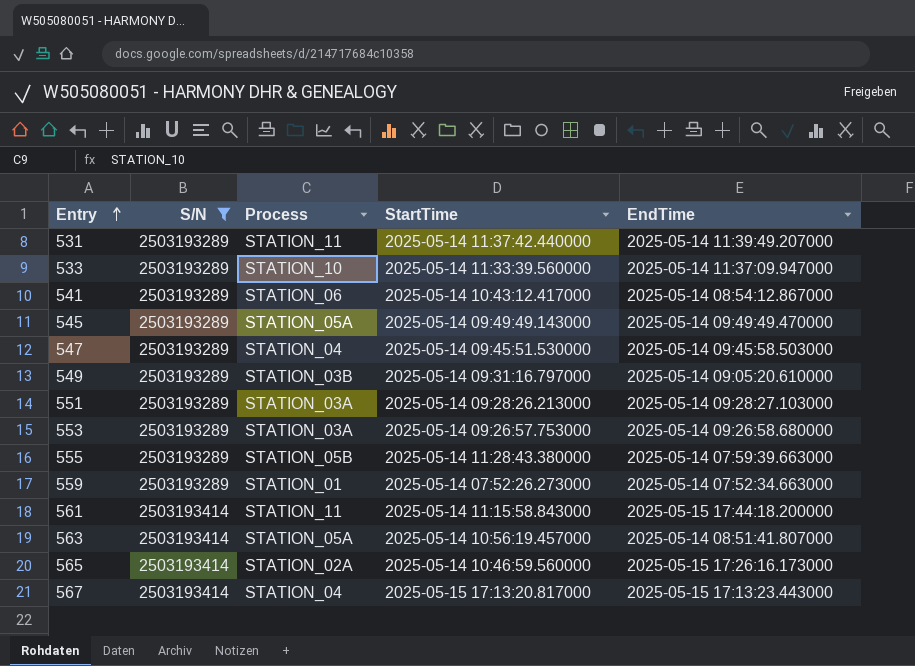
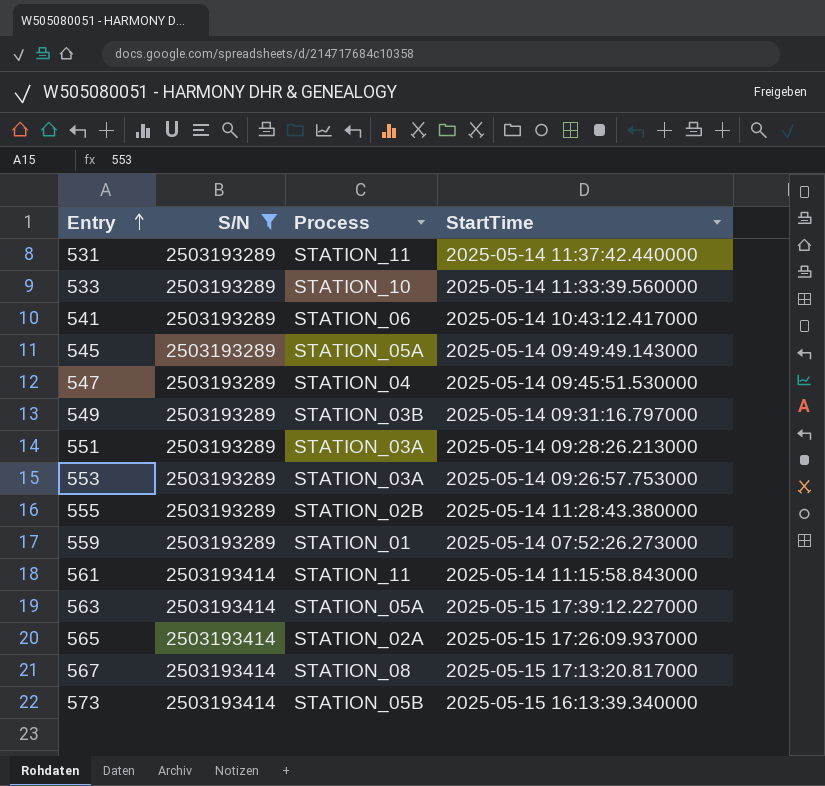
column EndTime | position: 5 -> none
555 | Process: STATION_05B -> STATION_02B
563 | StartTime: 2025-05-14 10:56:19.457000 -> 2025-05-15 17:39:12.227000
565 | StartTime: 2025-05-14 10:46:59.560000 -> 2025-05-15 17:26:09.937000
567 | Process: STATION_04 -> STATION_08
row 573: none -> 2503193414 | STATION_05B | 2025-05-15 16:13:39.340000

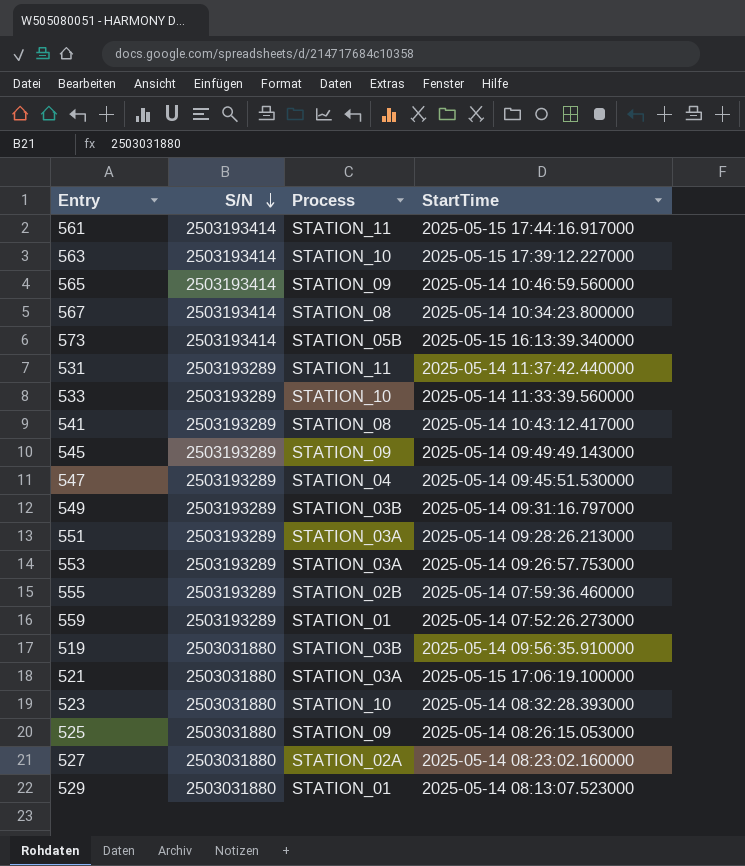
filter: S/N != 2503031880 -> none
row order: Entry ascending -> S/N descending
561 | StartTime: 2025-05-14 11:15:58.843000 -> 2025-05-15 17:44:16.917000
563 | Process: STATION_05A -> STATION_10
565 | Process: STATION_02A -> STATION_09
565 | StartTime: 2025-05-15 17:26:09.937000 -> 2025-05-14 10:46:59.560000
567 | StartTime: 2025-05-15 17:13:20.817000 -> 2025-05-14 10:34:23.800000
541 | Process: STATION_06 -> STATION_08
545 | Process: STATION_05A -> STATION_09
555 | StartTime: 2025-05-14 11:28:43.380000 -> 2025-05-14 07:59:36.460000

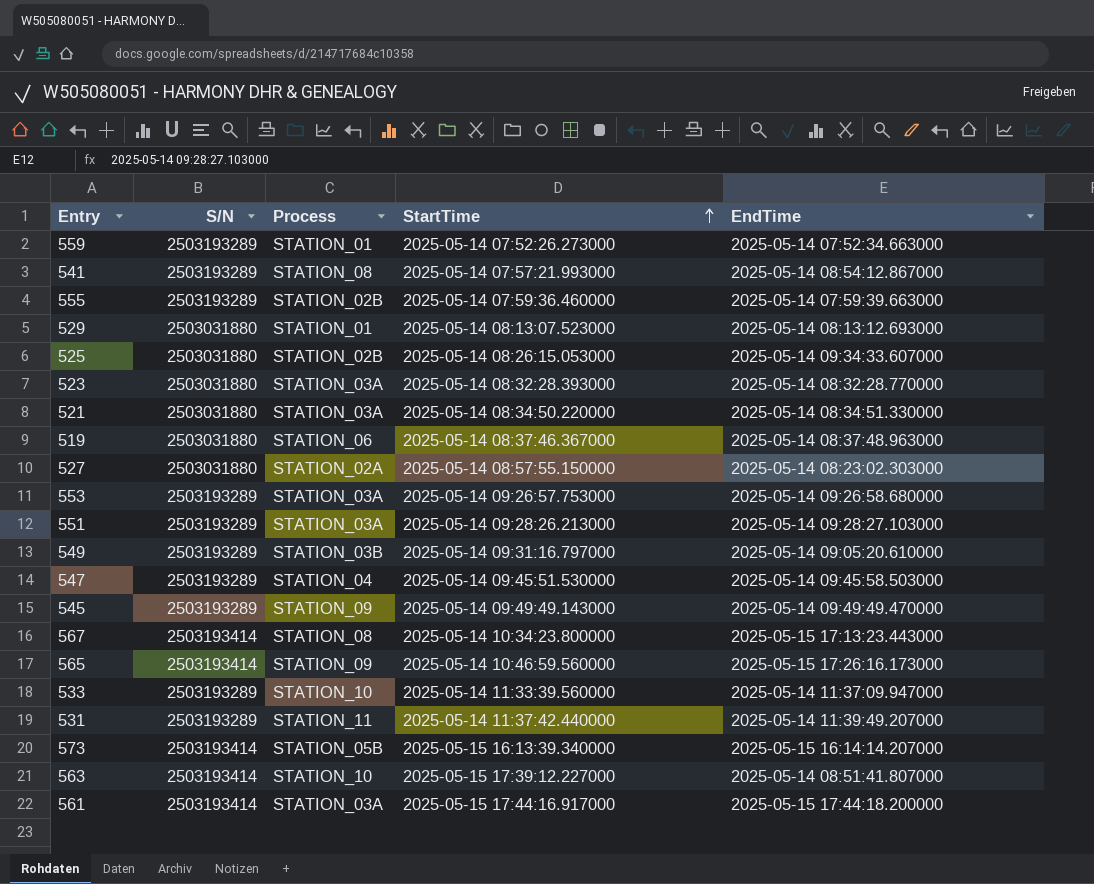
row order: S/N descending -> StartTime ascending
column EndTime | position: none -> 5
541 | StartTime: 2025-05-14 10:43:12.417000 -> 2025-05-14 07:57:21.993000
525 | Process: STATION_09 -> STATION_02B
523 | Process: STATION_10 -> STATION_03A
521 | StartTime: 2025-05-15 17:06:19.100000 -> 2025-05-14 08:34:50.220000
519 | Process: STATION_03B -> STATION_06
519 | StartTime: 2025-05-14 09:56:35.910000 -> 2025-05-14 08:37:46.367000
527 | StartTime: 2025-05-14 08:23:02.160000 -> 2025-05-14 08:57:55.150000
561 | Process: STATION_11 -> STATION_03A

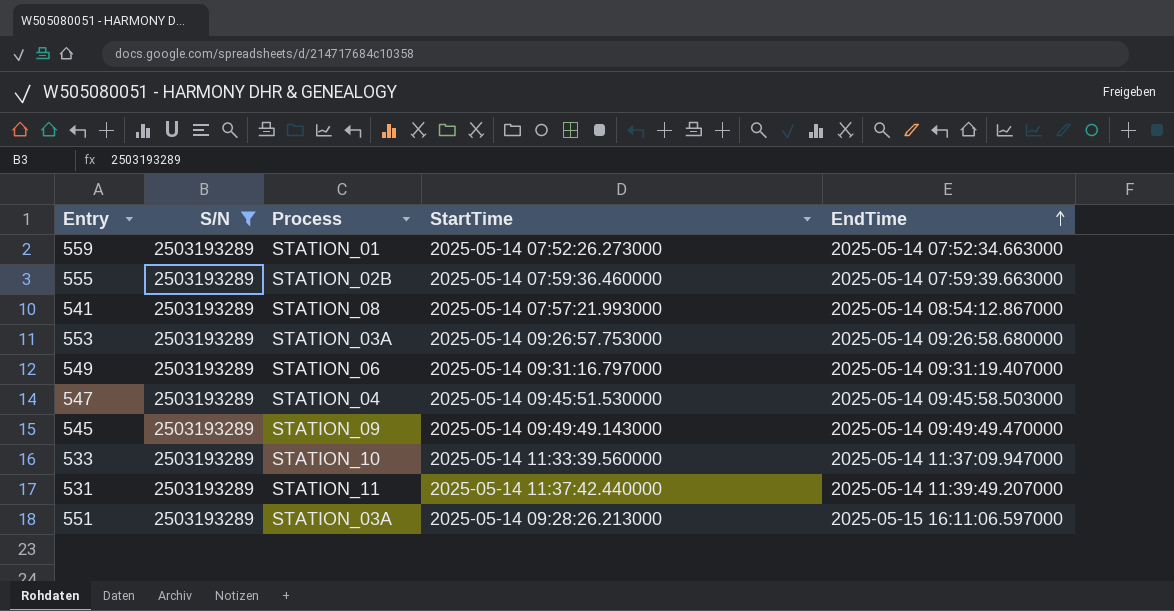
filter: none -> S/N = 2503193289
row order: StartTime ascending -> EndTime ascending
549 | Process: STATION_03B -> STATION_06
549 | EndTime: 2025-05-14 09:05:20.610000 -> 2025-05-14 09:31:19.407000
551 | EndTime: 2025-05-14 09:28:27.103000 -> 2025-05-15 16:11:06.597000

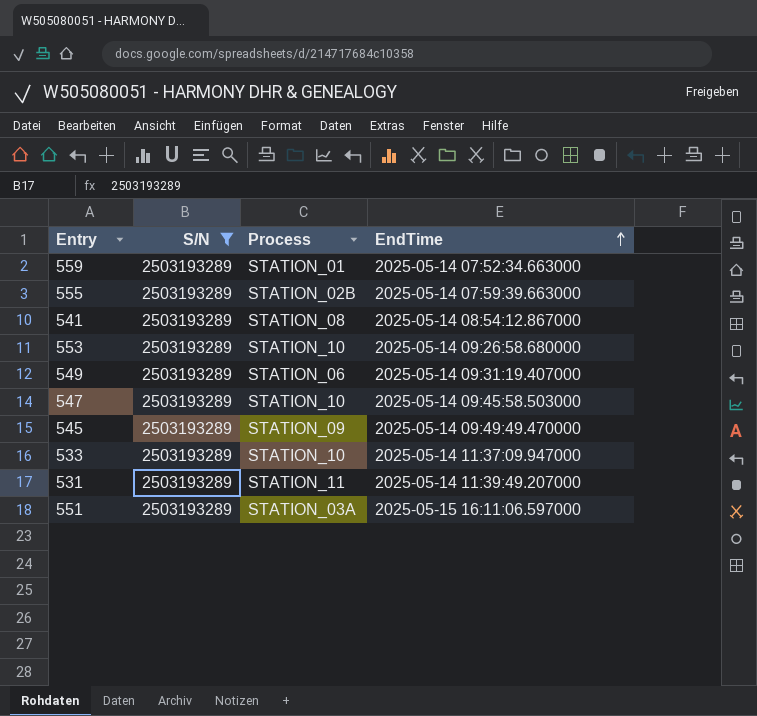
column StartTime | position: 4 -> none
553 | Process: STATION_03A -> STATION_10
547 | Process: STATION_04 -> STATION_10

